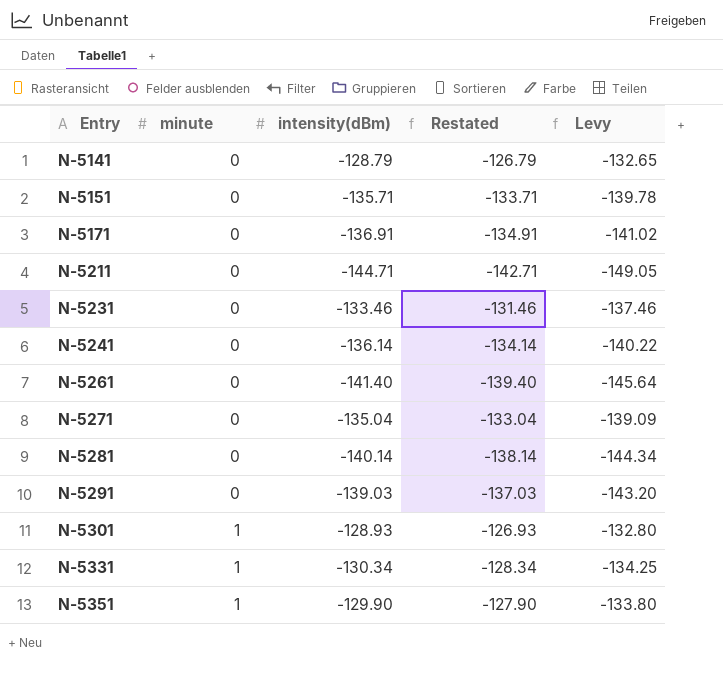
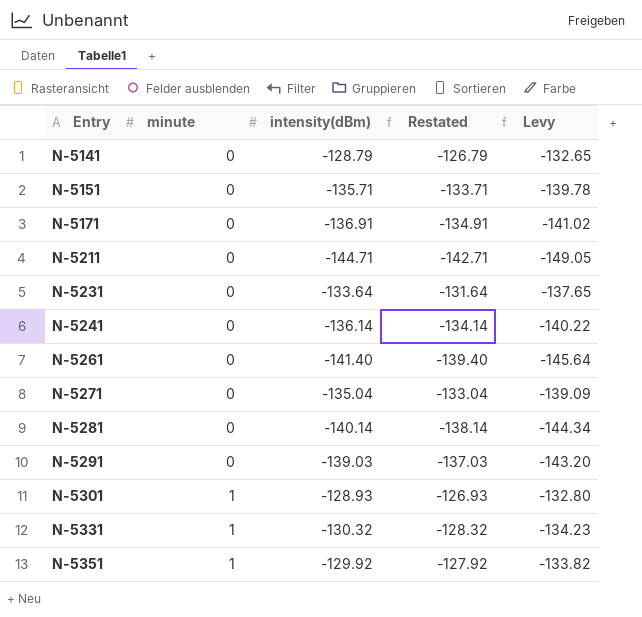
N-5231 | intensity(dBm): -133.46 -> -133.64
N-5231 | Restated: -131.46 -> -131.64
N-5231 | Levy: -137.46 -> -137.65
N-5331 | intensity(dBm): -130.34 -> -130.32
N-5331 | Restated: -128.34 -> -128.32
N-5331 | Levy: -134.25 -> -134.23
N-5351 | intensity(dBm): -129.90 -> -129.92
N-5351 | Restated: -127.90 -> -127.92
N-5351 | Levy: -133.80 -> -133.82

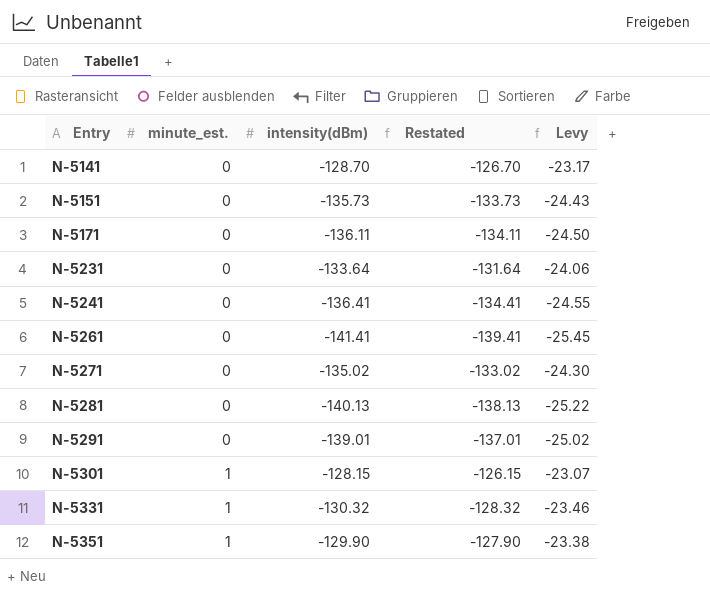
column name: minute -> minute_est.
column Levy | formula: [intensity(dBm)] * 1.03 -> [intensity(dBm)] * 0.18
row N-5211: 0 | -144.71 | -142.71 | -149.05 -> none
N-5141 | intensity(dBm): -128.79 -> -128.70
N-5141 | Restated: -126.79 -> -126.70
N-5151 | intensity(dBm): -135.71 -> -135.73
N-5151 | Restated: -133.71 -> -133.73
N-5171 | intensity(dBm): -136.91 -> -136.11
N-5171 | Restated: -134.91 -> -134.11
N-5241 | intensity(dBm): -136.14 -> -136.41
N-5241 | Restated: -134.14 -> -134.41
N-5261 | intensity(dBm): -141.40 -> -141.41
N-5261 | Restated: -139.40 -> -139.41
N-5271 | intensity(dBm): -135.04 -> -135.02
N-5271 | Restated: -133.04 -> -133.02
N-5281 | intensity(dBm): -140.14 -> -140.13
N-5281 | Restated: -138.14 -> -138.13
N-5291 | intensity(dBm): -139.03 -> -139.01
N-5291 | Restated: -137.03 -> -137.01
N-5301 | intensity(dBm): -128.93 -> -128.15
N-5301 | Restated: -126.93 -> -126.15
N-5351 | intensity(dBm): -129.92 -> -129.90
N-5351 | Restated: -127.92 -> -127.90

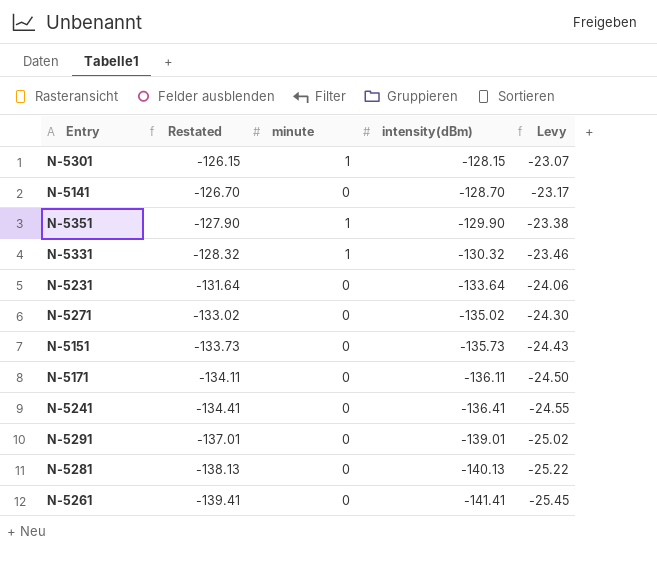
row order: Entry ascending -> Restated descending
column Restated | position: 4 -> 2
column name: minute_est. -> minute

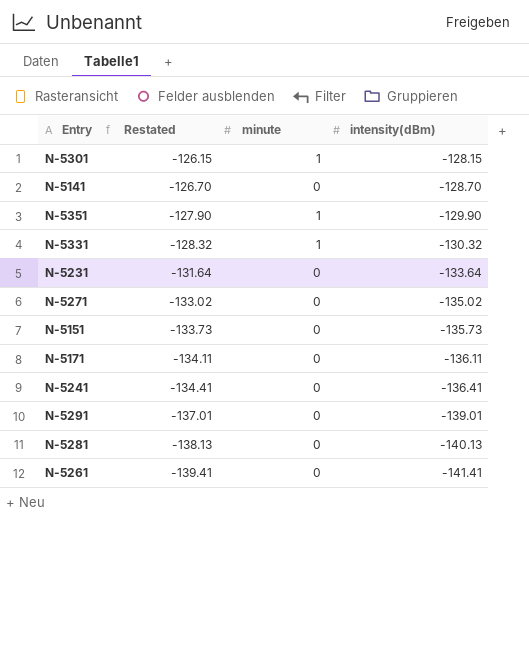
column Levy | formula: [intensity(dBm)] * 0.18 -> none

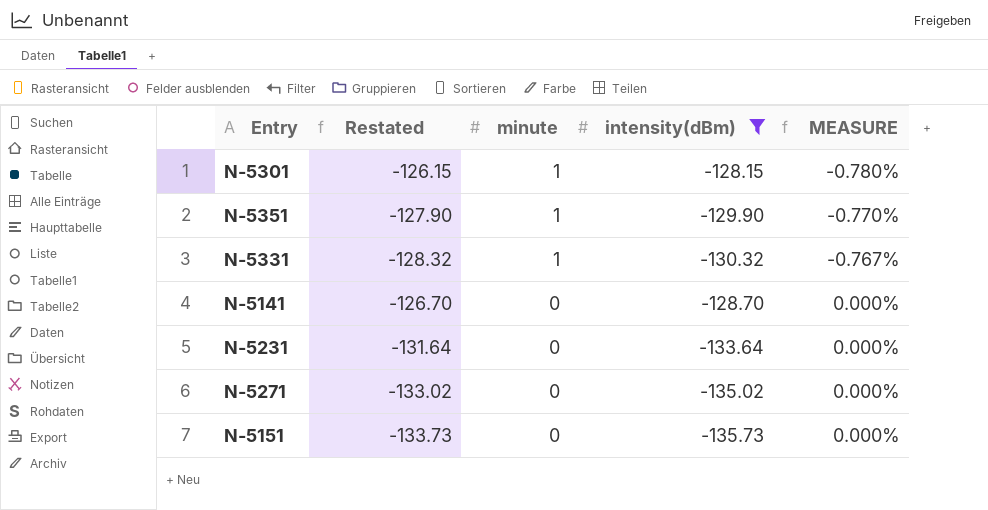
filter: none -> intensity(dBm) >= -135.73
row order: Restated descending -> minute descending
column MEASURE | formula: none -> [minute] / [intensity(dBm)]

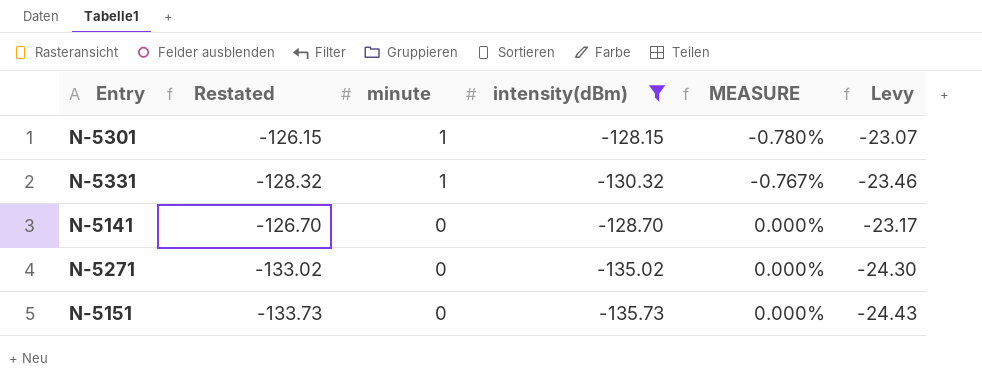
column Levy | formula: none -> [intensity(dBm)] * 0.18
row N-5351: -127.90 | 1 | -129.90 | -0.770% -> none
row N-5231: -131.64 | 0 | -133.64 | 0.000% -> none

